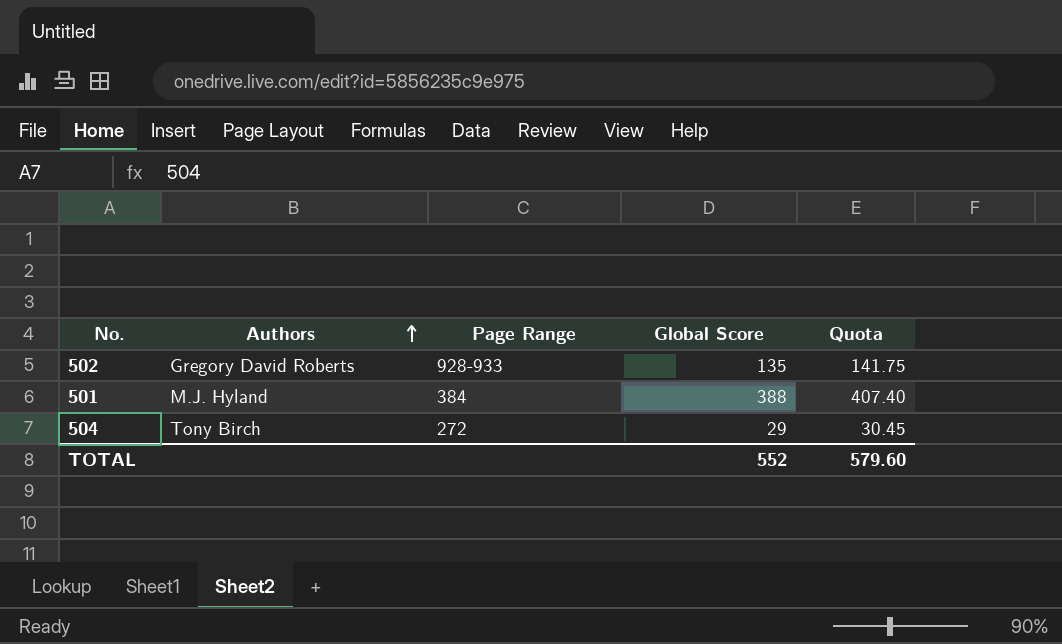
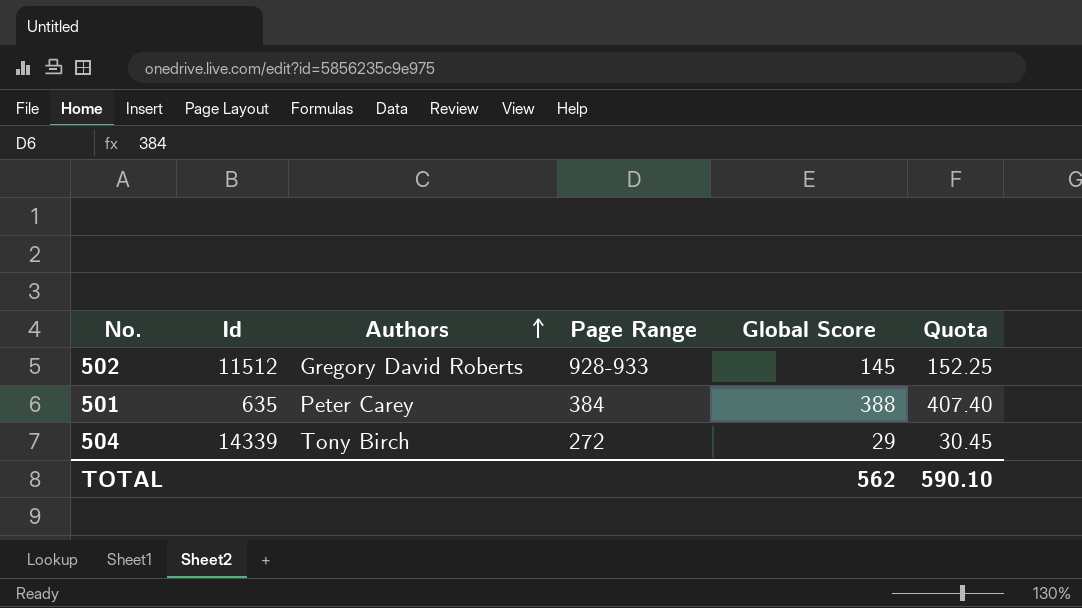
column Id | position: none -> 2
502 | Global Score: 135 -> 145
502 | Quota: 141.75 -> 152.25
501 | Authors: M.J. Hyland -> Peter Carey
TOTAL | Global Score: 552 -> 562
TOTAL | Quota: 579.60 -> 590.10

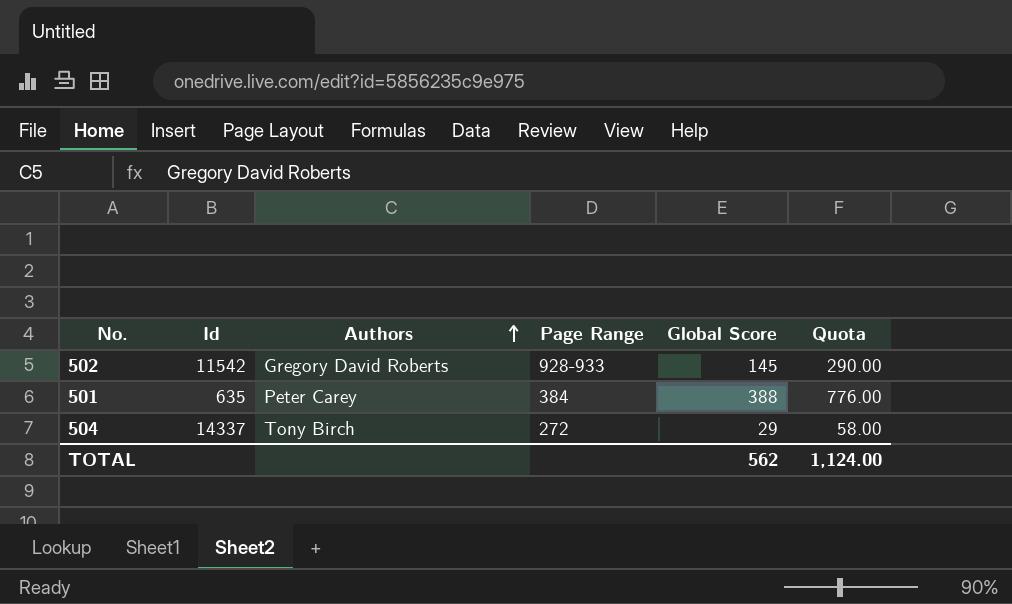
column Quota | formula: [Global Score] * 1.05 -> [Global Score] * 2
502 | Id: 11512 -> 11542
504 | Id: 14339 -> 14337
TOTAL | Quota: 590.10 -> 1,124.00

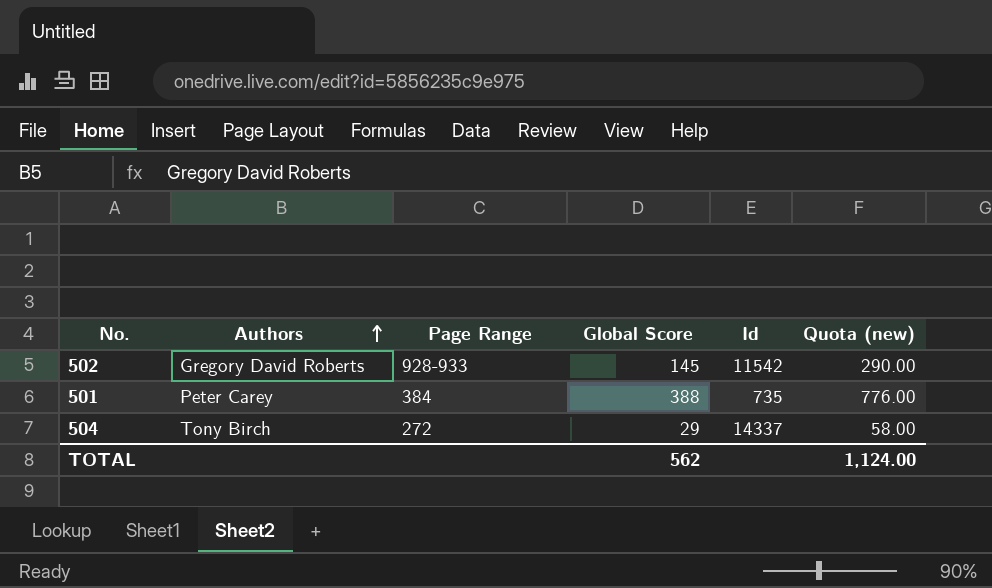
column Id | position: 2 -> 5
column name: Quota -> Quota (new)
501 | Id: 635 -> 735

